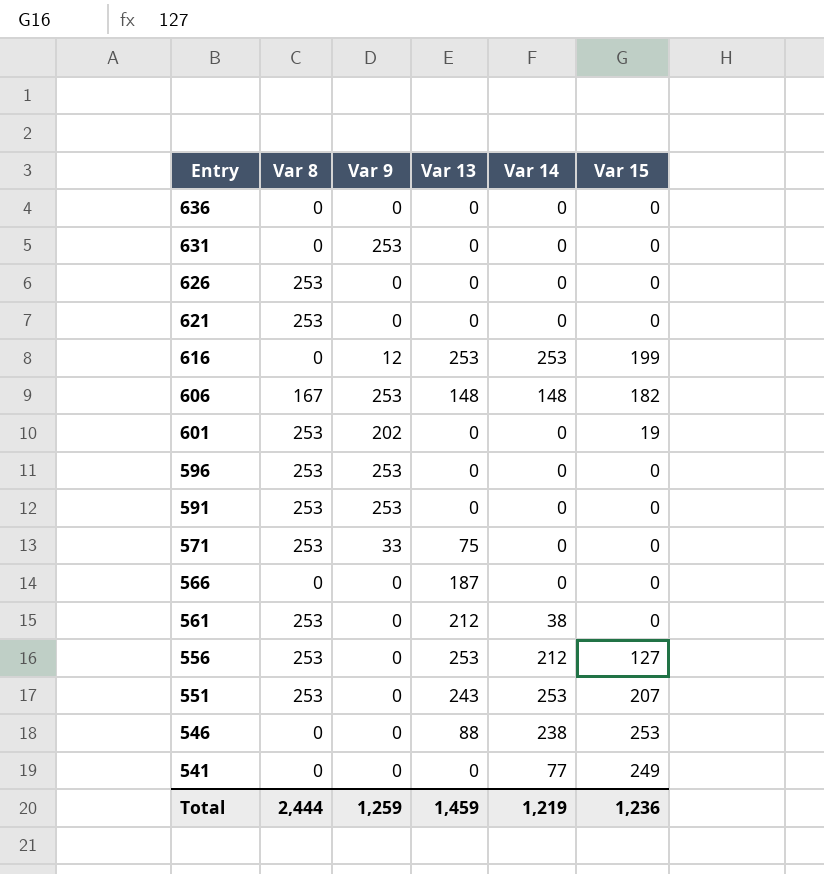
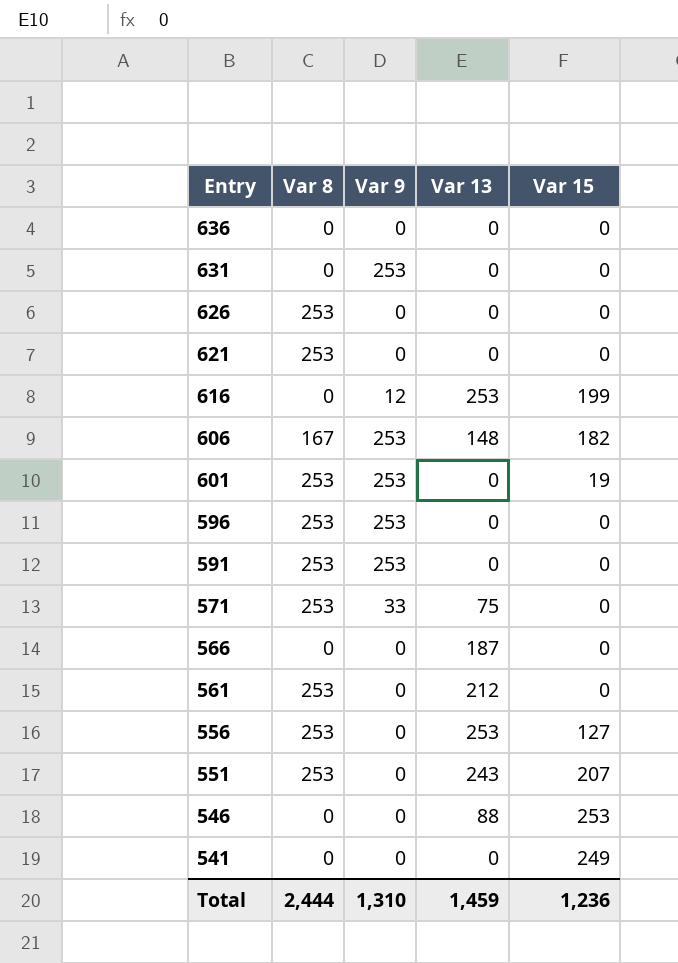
column Var 14 | position: 5 -> none
601 | Var 9: 202 -> 253
Total | Var 9: 1,259 -> 1,310

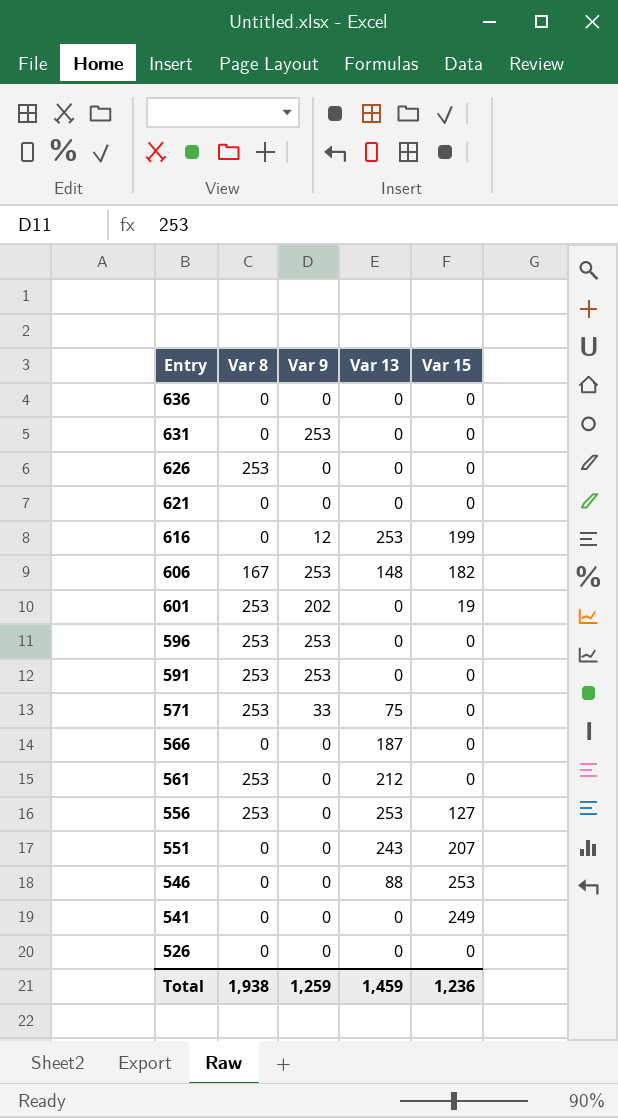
621 | Var 8: 253 -> 0
601 | Var 9: 253 -> 202
551 | Var 8: 253 -> 0
row 526: none -> 0 | 0 | 0 | 0
Total | Var 8: 2,444 -> 1,938
Total | Var 9: 1,310 -> 1,259

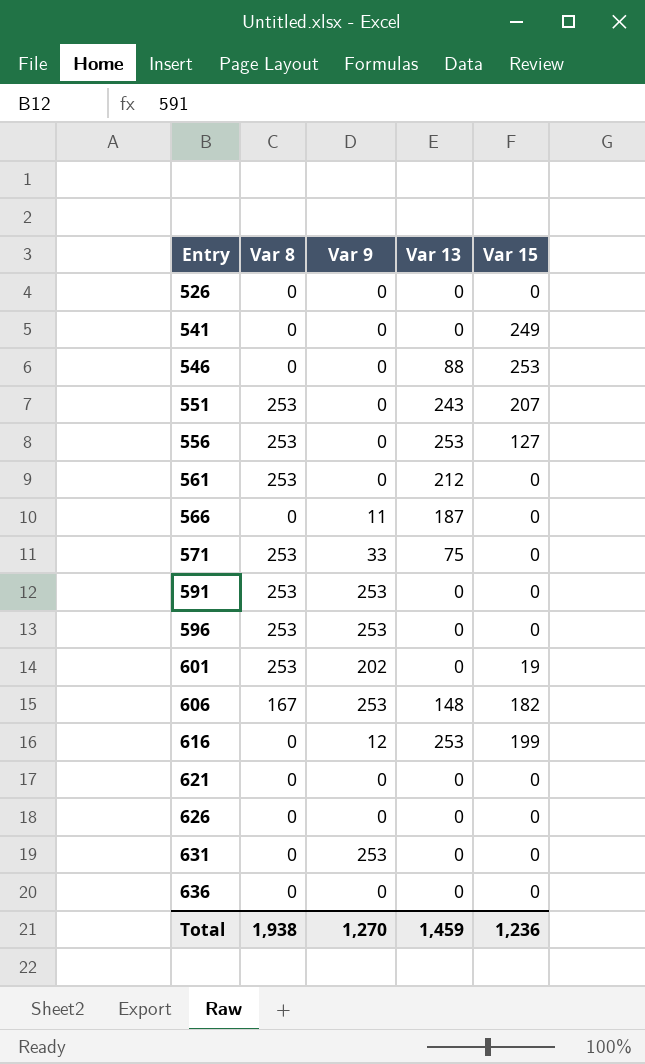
row order: Entry descending -> Entry ascending
551 | Var 8: 0 -> 253
566 | Var 9: 0 -> 11
626 | Var 8: 253 -> 0
Total | Var 9: 1,259 -> 1,270

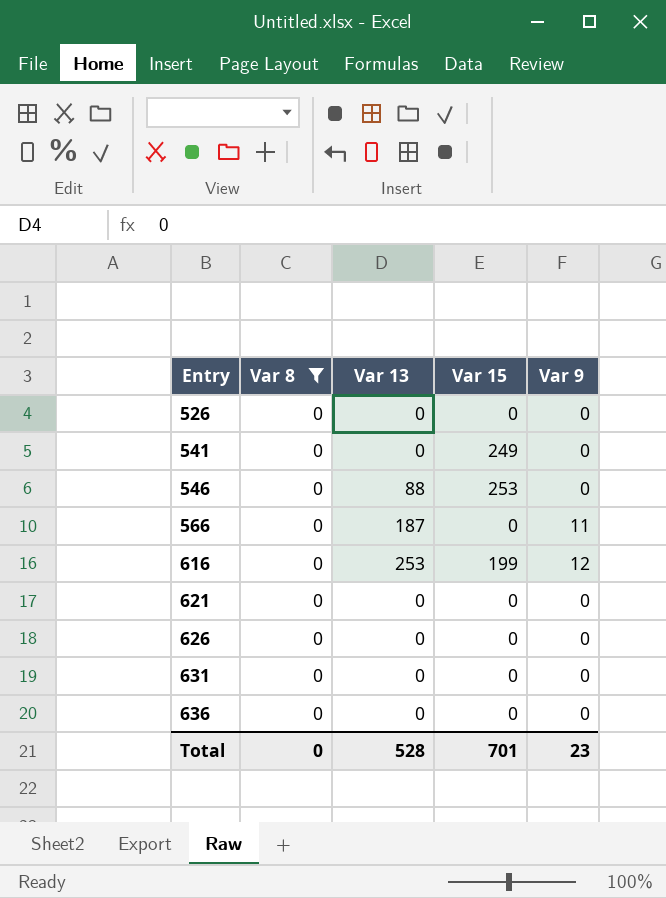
filter: none -> Var 8 = 0
column Var 9 | position: 3 -> 5
631 | Var 9: 253 -> 0
Total | Var 8: 1,938 -> 0
Total | Var 13: 1,459 -> 528
Total | Var 15: 1,236 -> 701
Total | Var 9: 1,270 -> 23

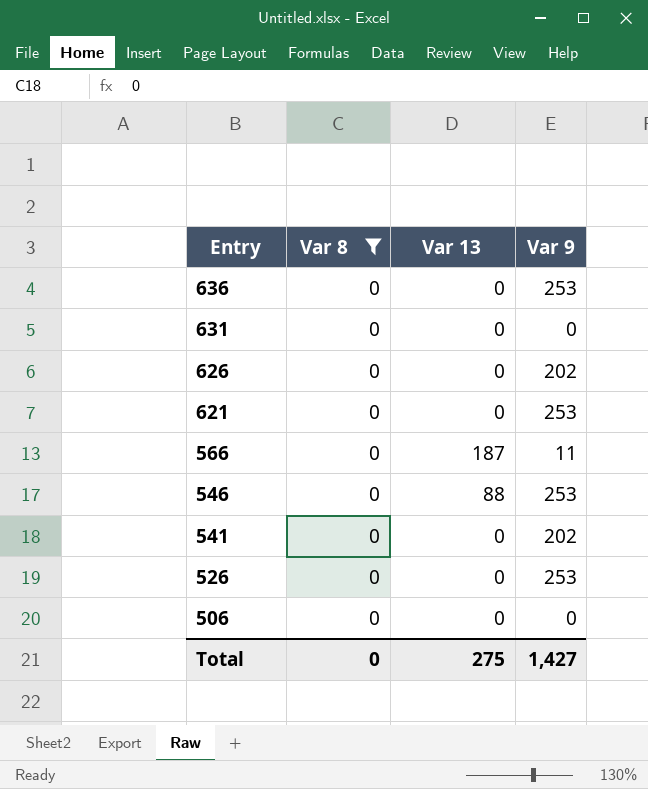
row order: Entry ascending -> Entry descending
column Var 15 | position: 4 -> none
row 616: 0 | 253 | 199 | 12 -> none
636 | Var 9: 0 -> 253
626 | Var 9: 0 -> 202
621 | Var 9: 0 -> 253
546 | Var 9: 0 -> 253
541 | Var 9: 0 -> 202
526 | Var 9: 0 -> 253
row 506: none -> 0 | 0 | 0
Total | Var 13: 528 -> 275
Total | Var 9: 23 -> 1,427

